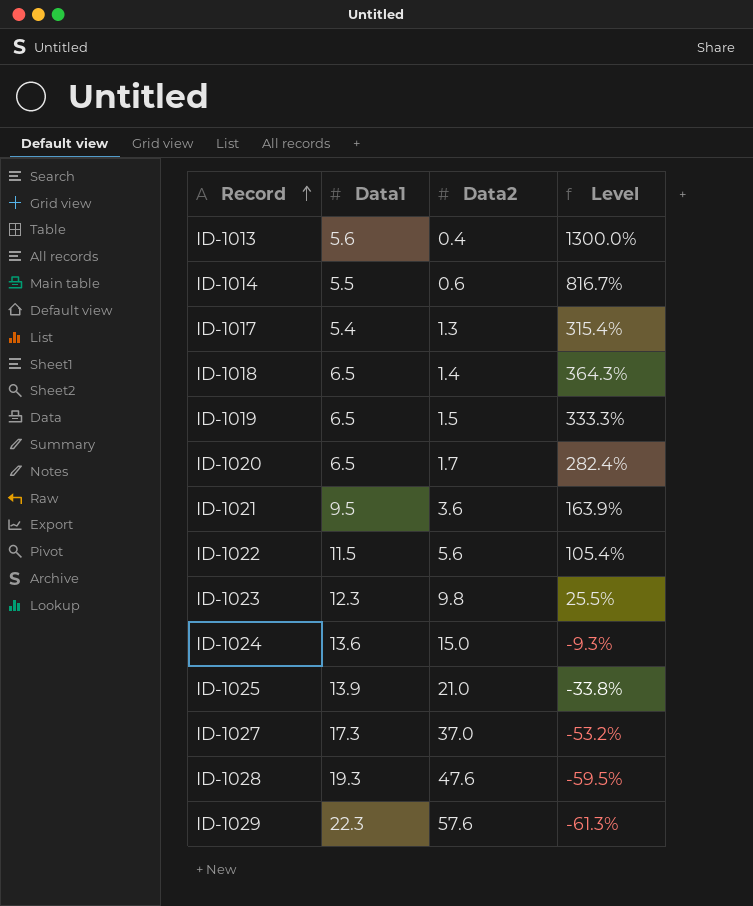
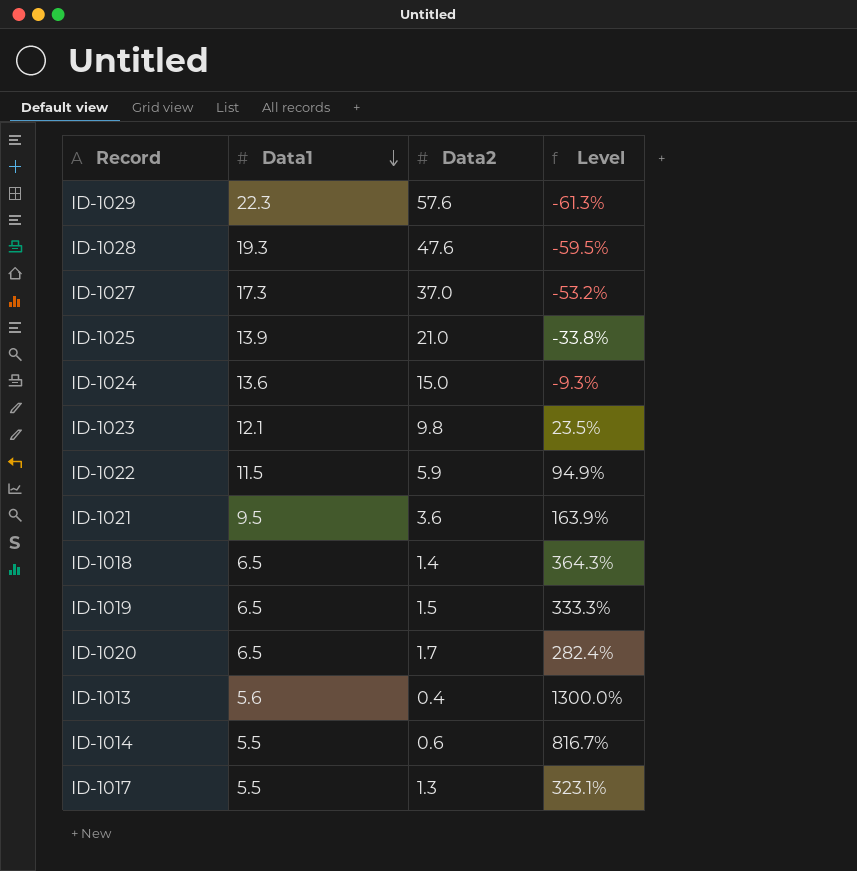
row order: Record ascending -> Data1 descending
ID-1023 | Data1: 12.3 -> 12.1
ID-1023 | Level: 25.5% -> 23.5%
ID-1022 | Data2: 5.6 -> 5.9
ID-1022 | Level: 105.4% -> 94.9%
ID-1017 | Data1: 5.4 -> 5.5
ID-1017 | Level: 315.4% -> 323.1%

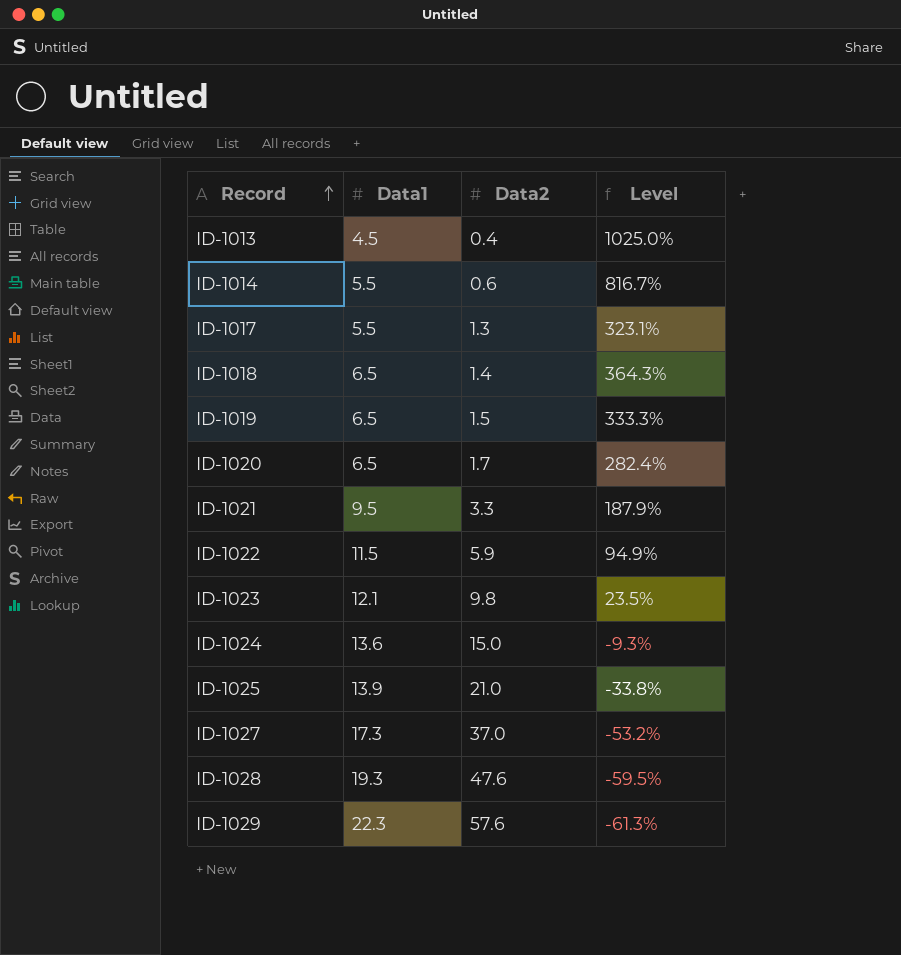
row order: Data1 descending -> Record ascending
ID-1013 | Data1: 5.6 -> 4.5
ID-1013 | Level: 1300.0% -> 1025.0%
ID-1021 | Data2: 3.6 -> 3.3
ID-1021 | Level: 163.9% -> 187.9%

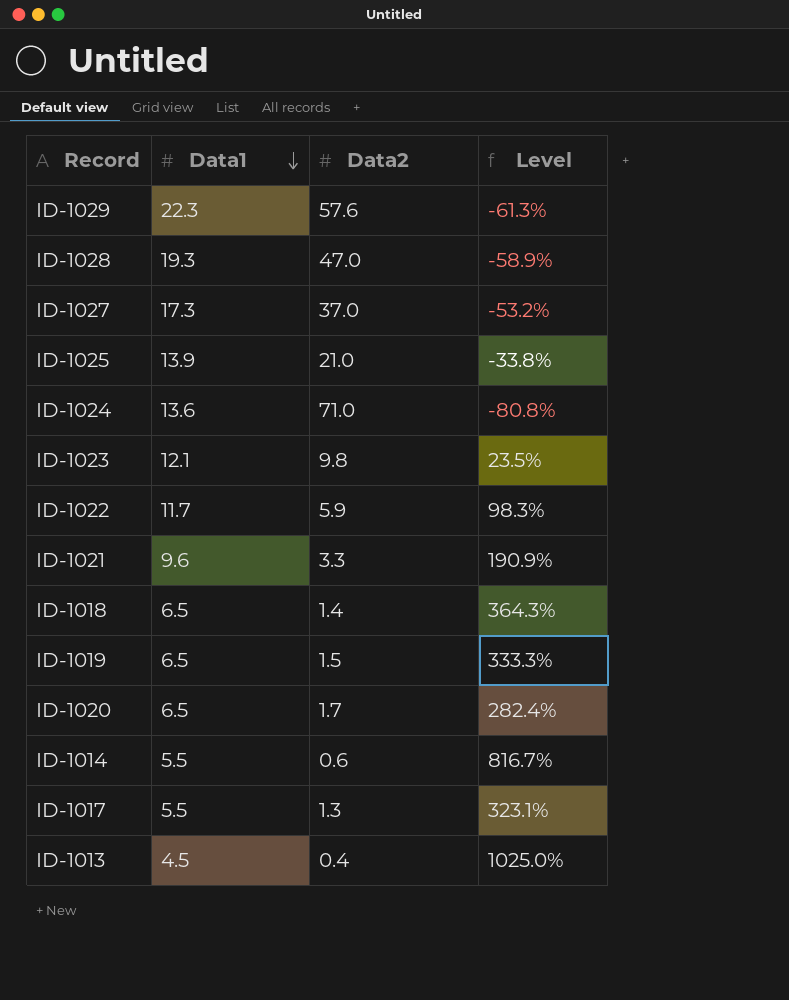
row order: Record ascending -> Data1 descending
ID-1028 | Data2: 47.6 -> 47.0
ID-1028 | Level: -59.5% -> -58.9%
ID-1024 | Data2: 15.0 -> 71.0
ID-1024 | Level: -9.3% -> -80.8%
ID-1022 | Data1: 11.5 -> 11.7
ID-1022 | Level: 94.9% -> 98.3%
ID-1021 | Data1: 9.5 -> 9.6
ID-1021 | Level: 187.9% -> 190.9%

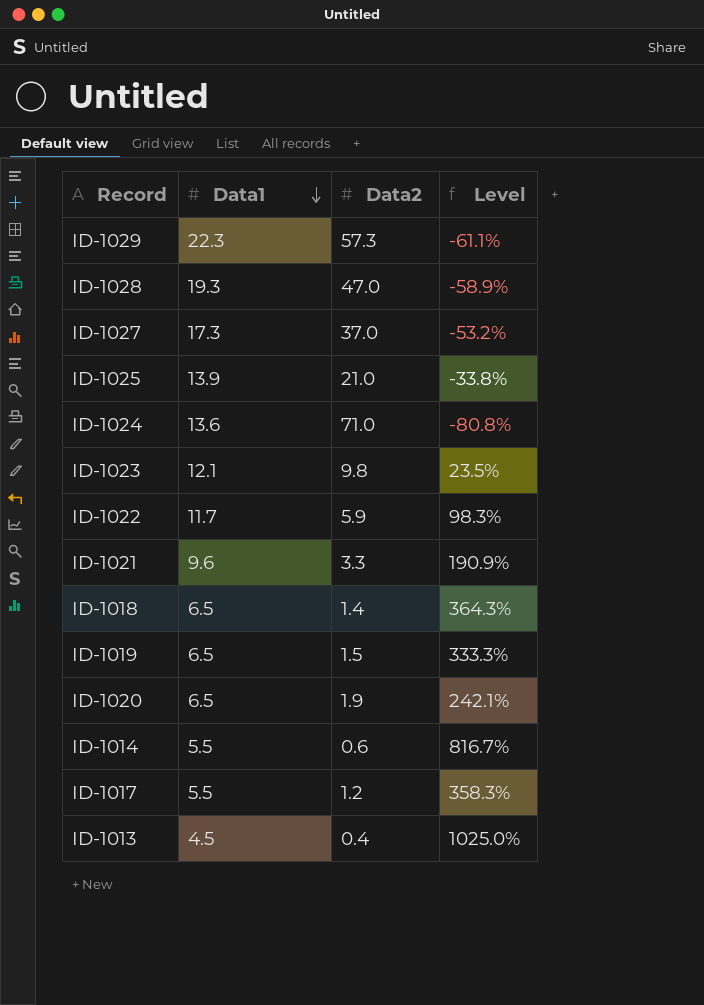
ID-1029 | Data2: 57.6 -> 57.3
ID-1029 | Level: -61.3% -> -61.1%
ID-1020 | Data2: 1.7 -> 1.9
ID-1020 | Level: 282.4% -> 242.1%
ID-1017 | Data2: 1.3 -> 1.2
ID-1017 | Level: 323.1% -> 358.3%

